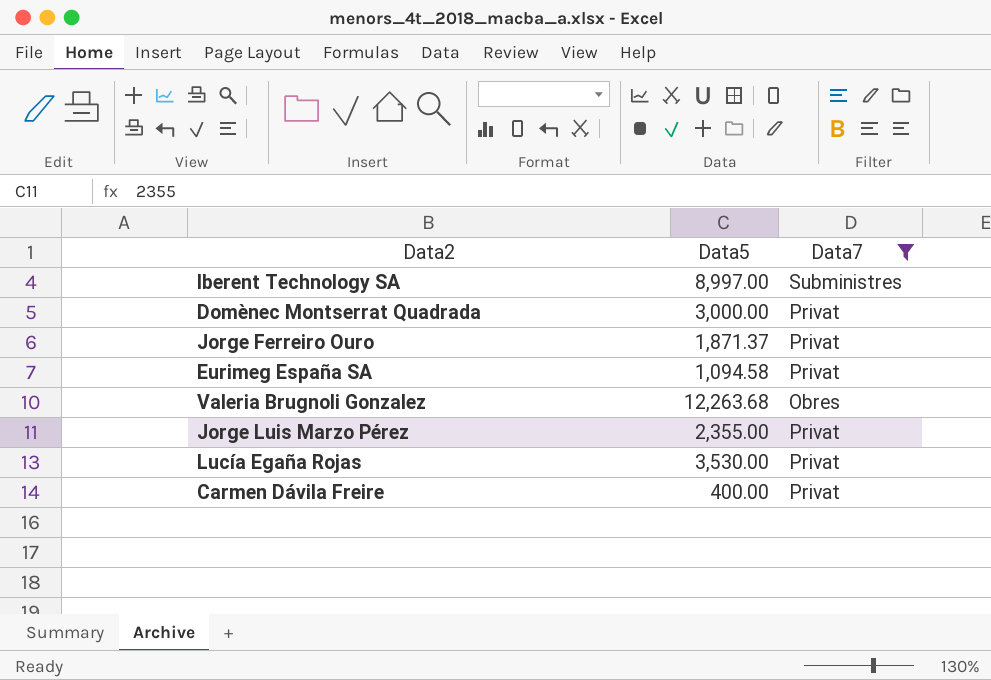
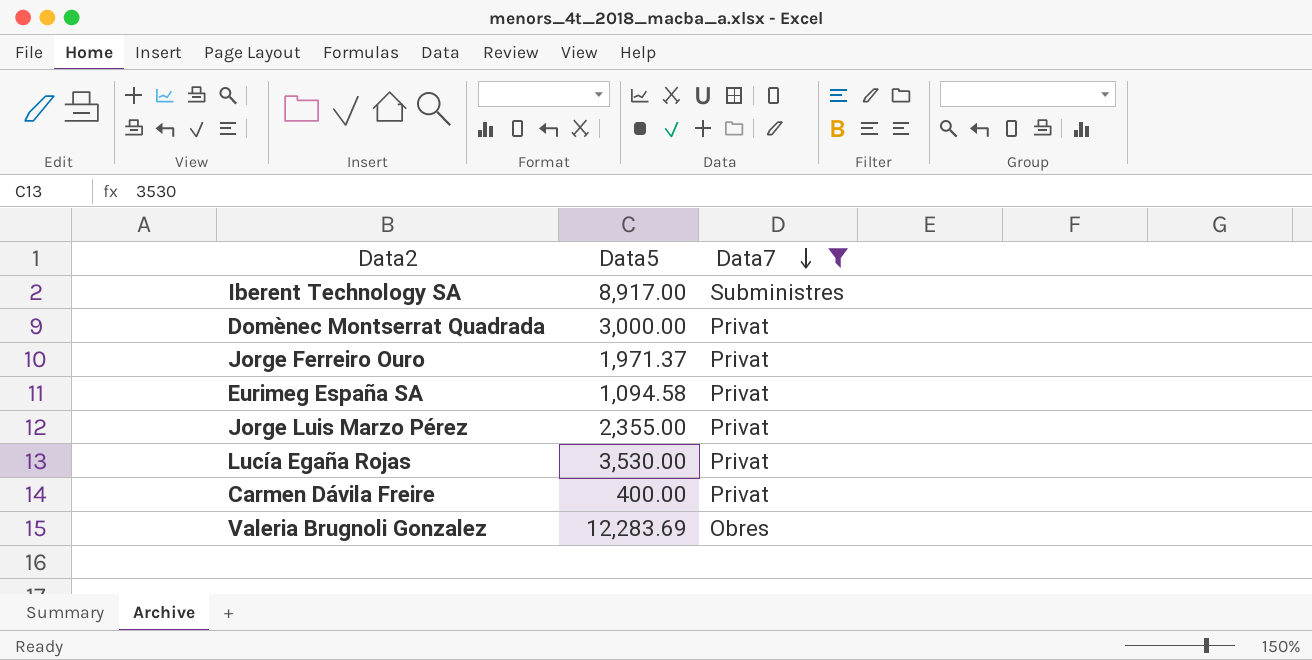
row order: none -> Data7 descending
Iberent Technology SA | Data5: 8,997.00 -> 8,917.00
Jorge Ferreiro Ouro | Data5: 1,871.37 -> 1,971.37
Valeria Brugnoli Gonzalez | Data5: 12,263.68 -> 12,283.69

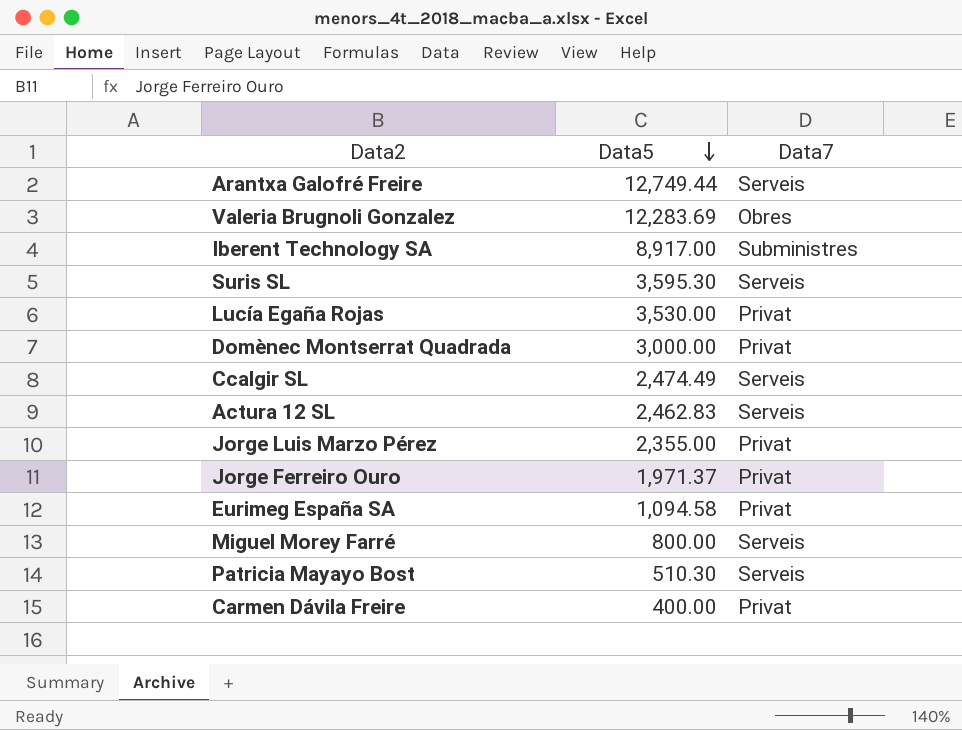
filter: Data7 != Serveis -> none
row order: Data7 descending -> Data5 descending

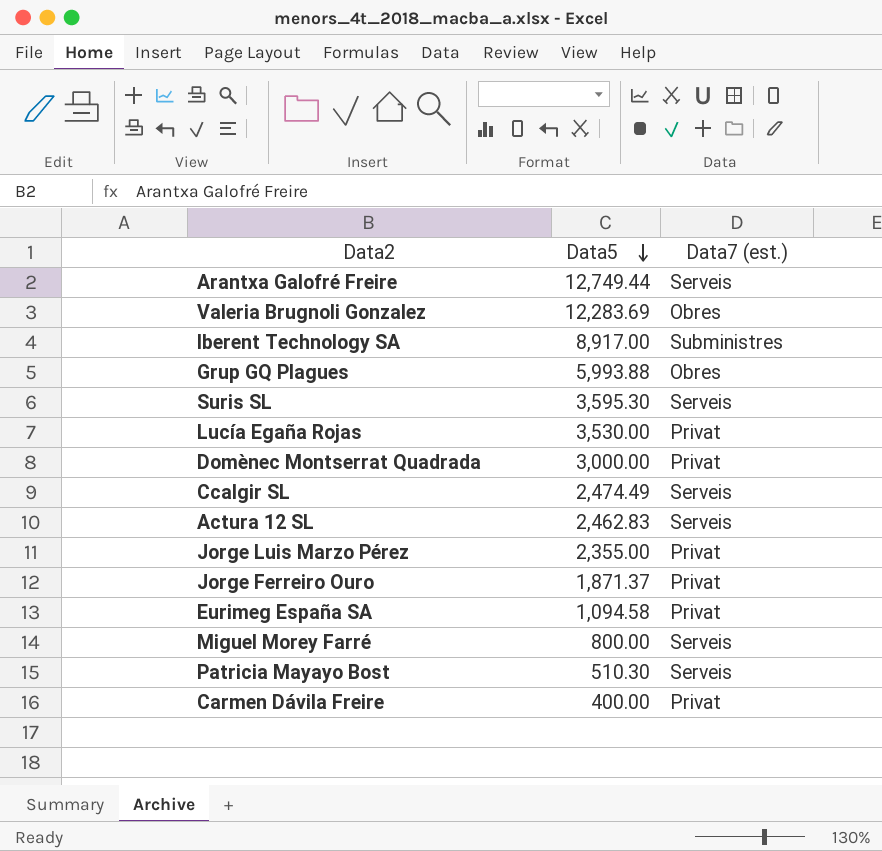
column name: Data7 -> Data7 (est.)
row Grup GQ Plagues: none -> 5,993.88 | Obres
Jorge Ferreiro Ouro | Data5: 1,971.37 -> 1,871.37

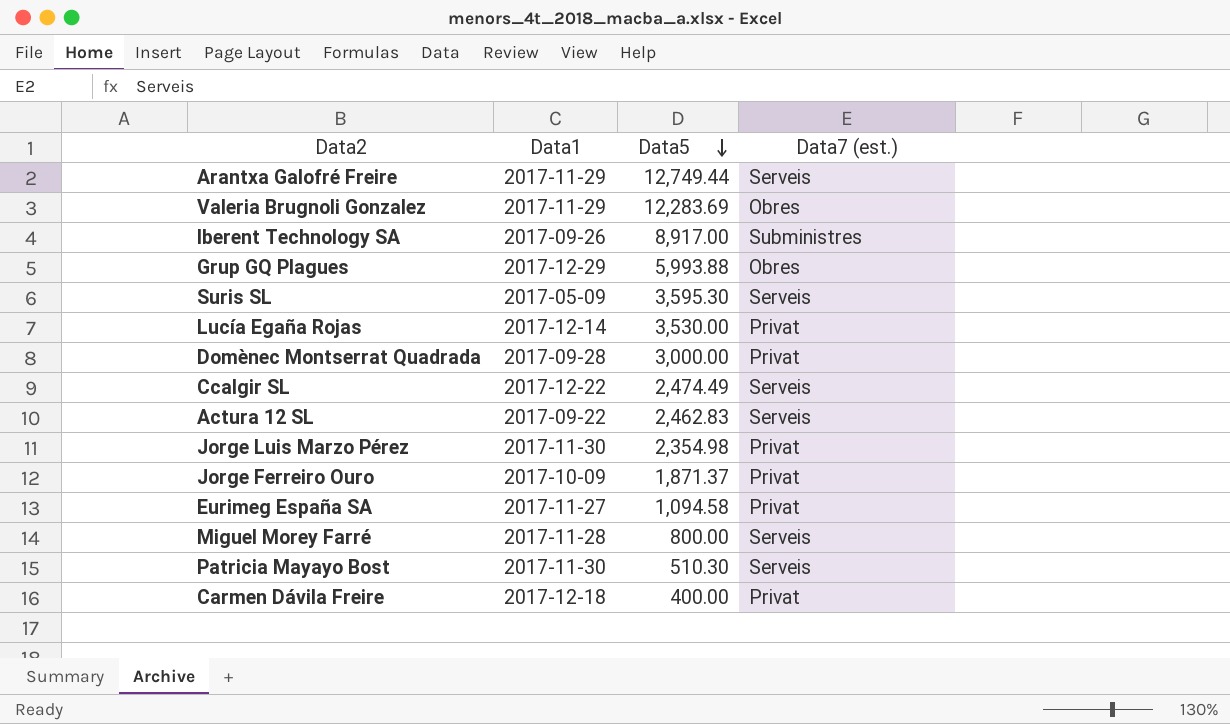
column Data1 | position: none -> 2
Jorge Luis Marzo Pérez | Data5: 2,355.00 -> 2,354.98

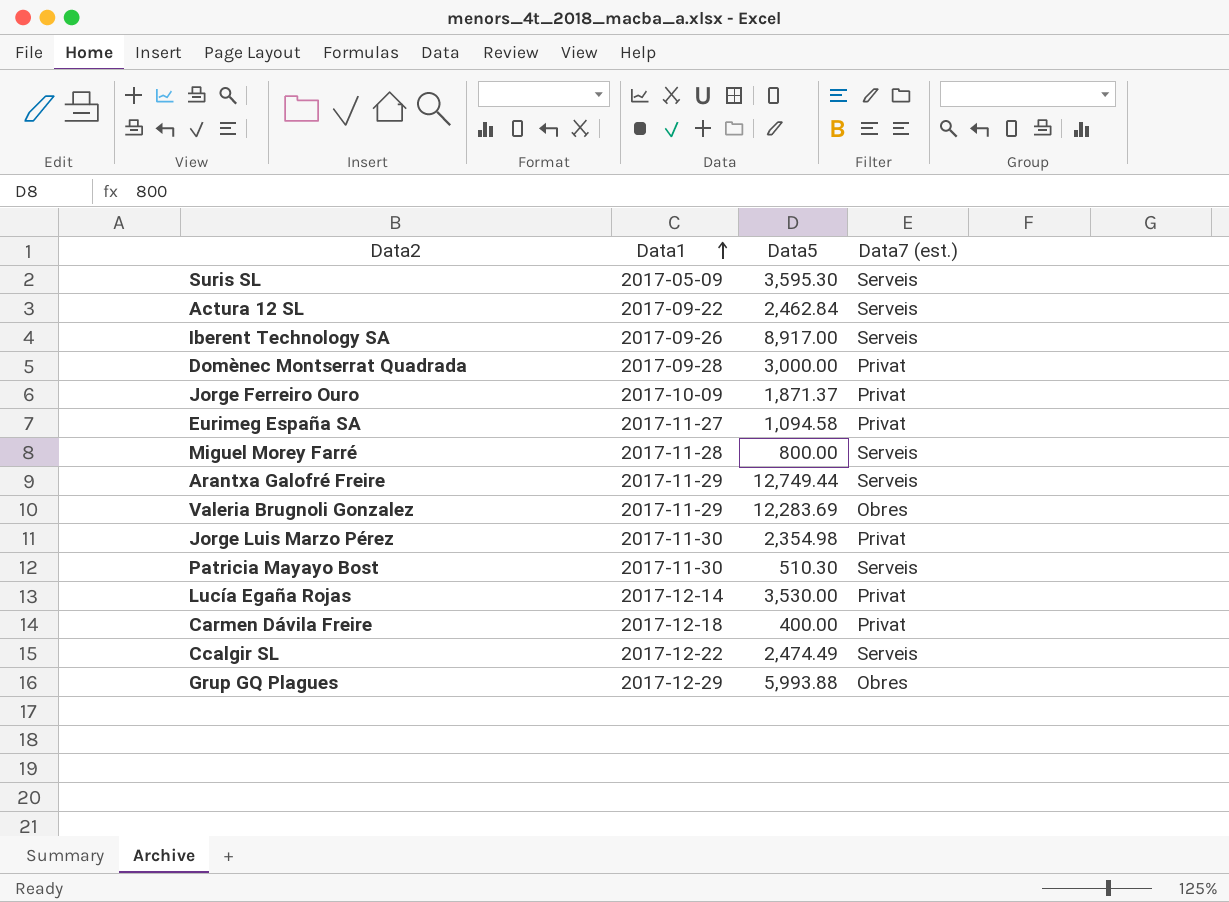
row order: Data5 descending -> Data1 ascending
Actura 12 SL | Data5: 2,462.83 -> 2,462.84
Iberent Technology SA | Data7 (est.): Subministres -> Serveis

